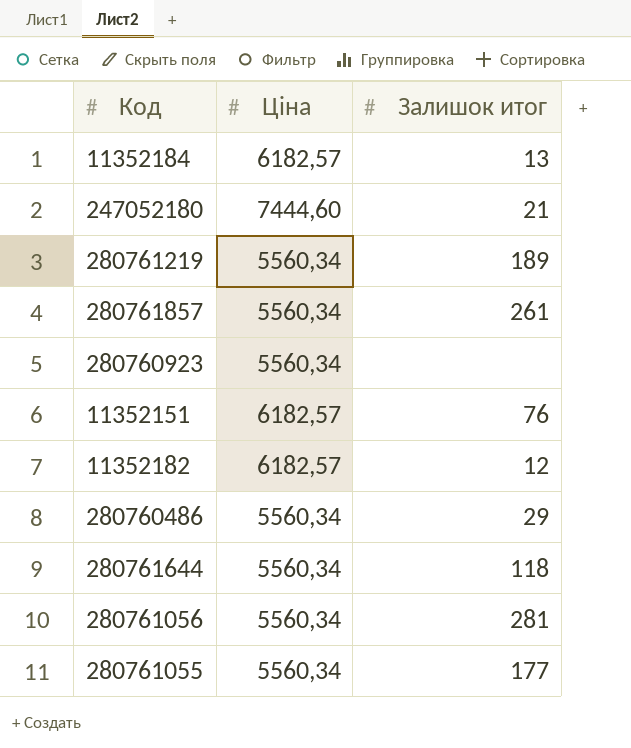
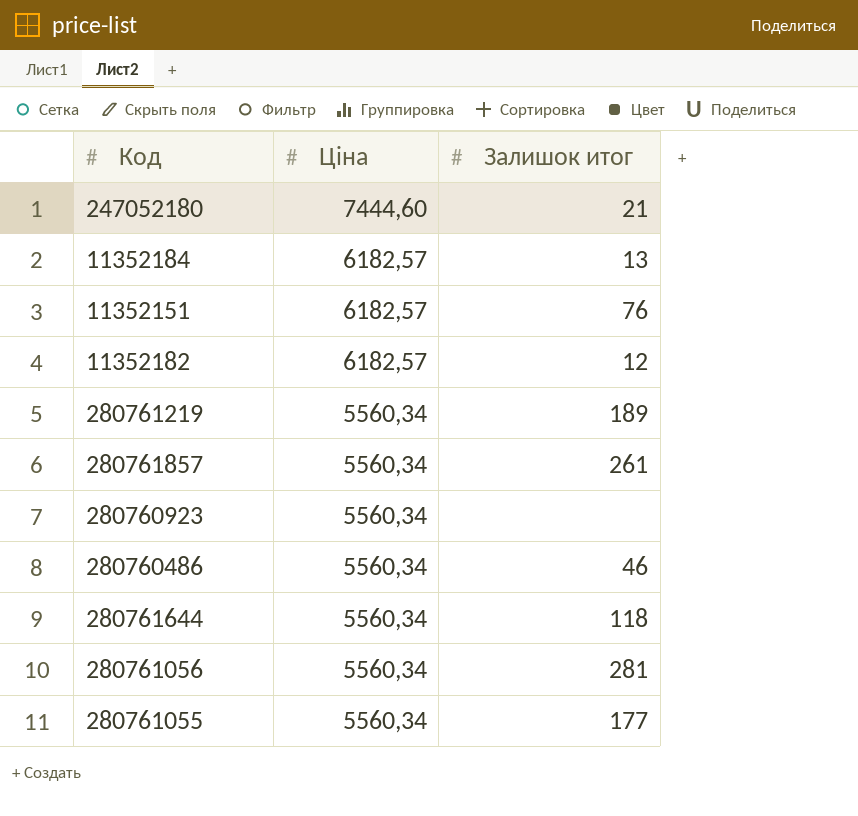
row order: none -> Ціна descending
280760486 | Залишок итог: 29 -> 46

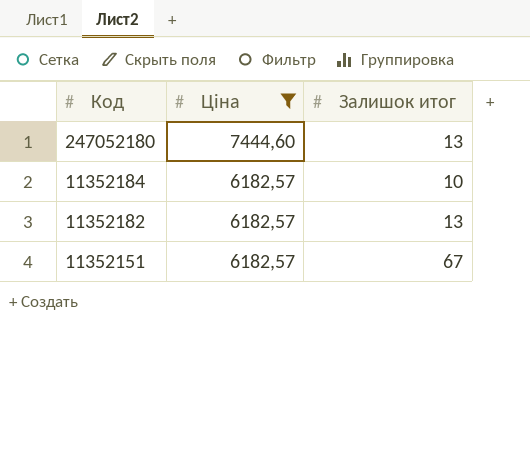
filter: none -> Ціна != 5560,34
row order: Ціна descending -> Код descending
247052180 | Залишок итог: 21 -> 13
11352184 | Залишок итог: 13 -> 10
11352182 | Залишок итог: 12 -> 13
11352151 | Залишок итог: 76 -> 67

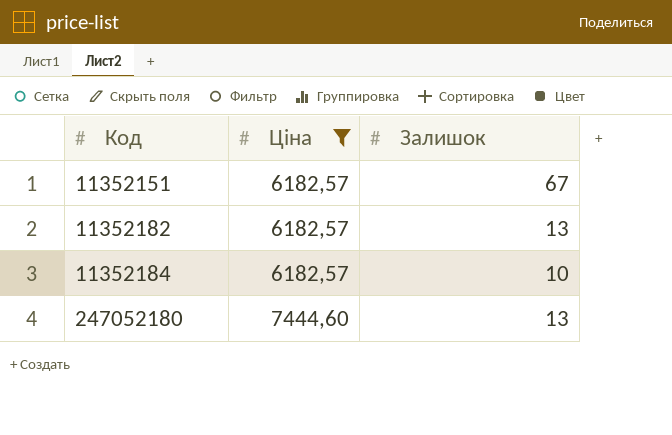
row order: Код descending -> Код ascending
column name: Залишок итог -> Залишок

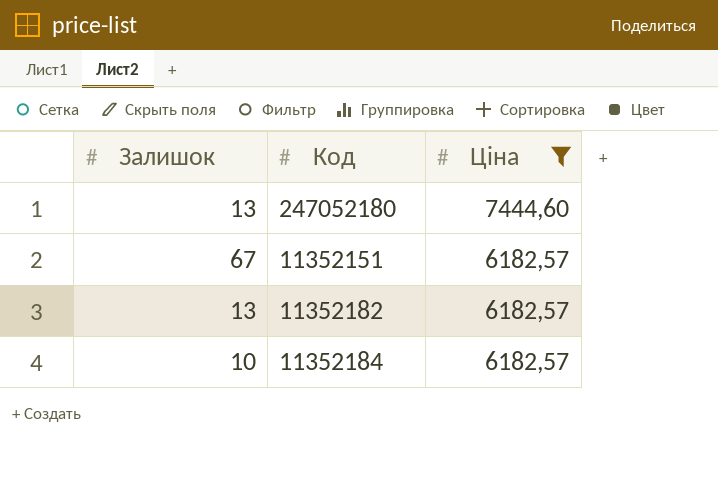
row order: Код ascending -> Ціна descending
column Залишок | position: 3 -> 1

